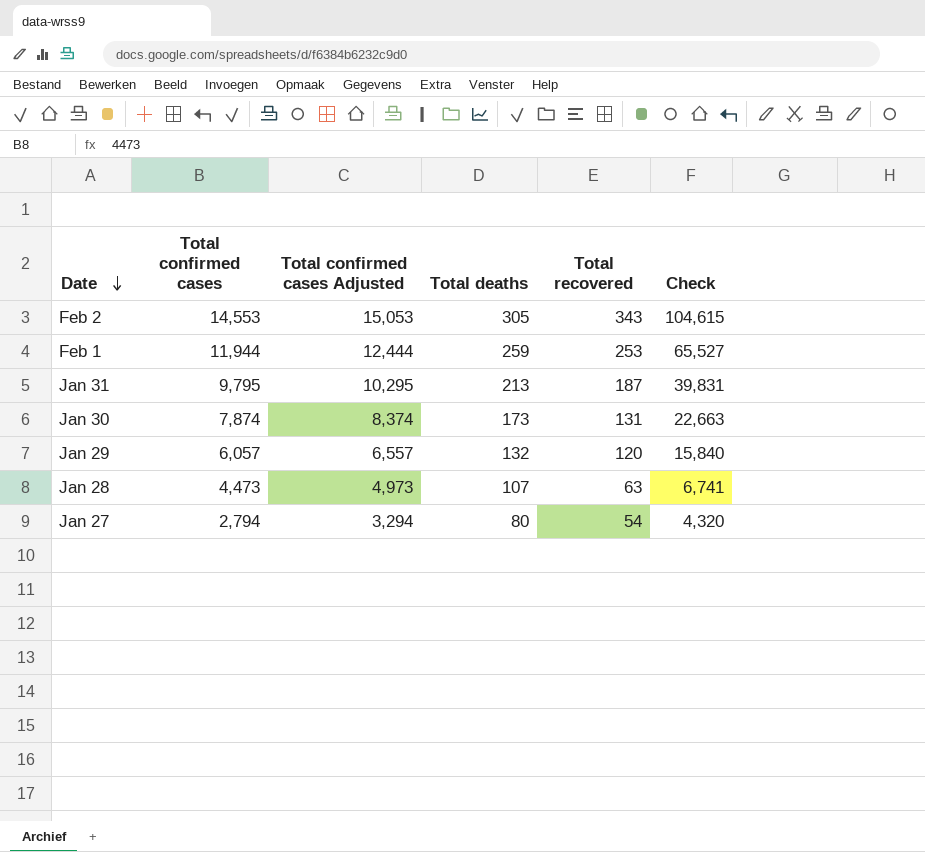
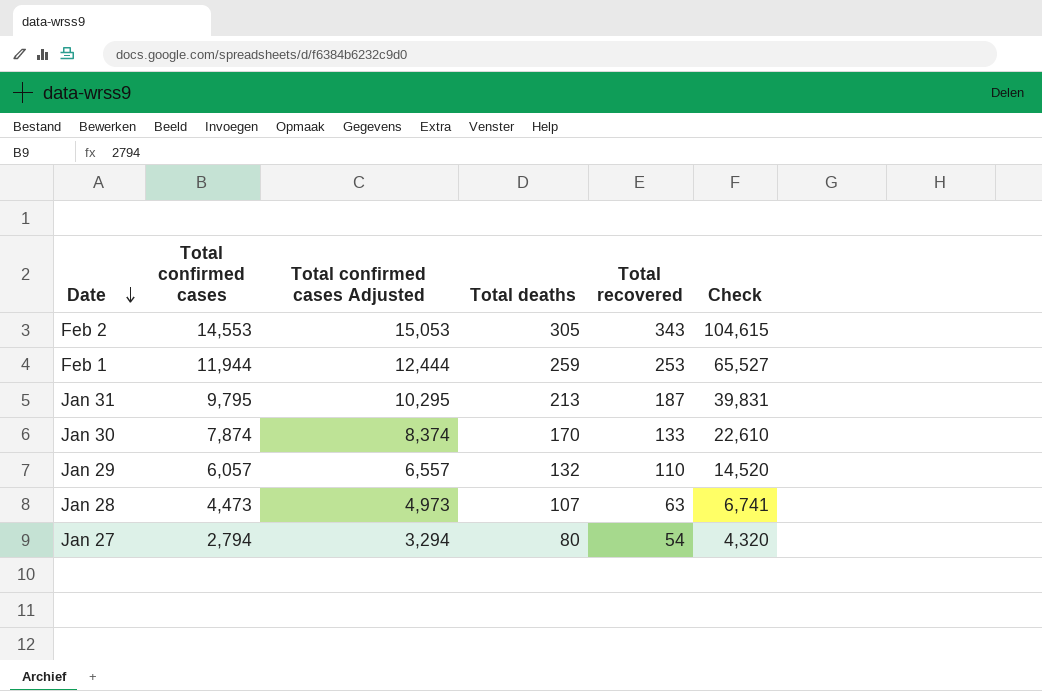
Jan 30 | Total deaths: 173 -> 170
Jan 30 | Total recovered: 131 -> 133
Jan 30 | Check: 22,663 -> 22,610
Jan 29 | Total recovered: 120 -> 110
Jan 29 | Check: 15,840 -> 14,520

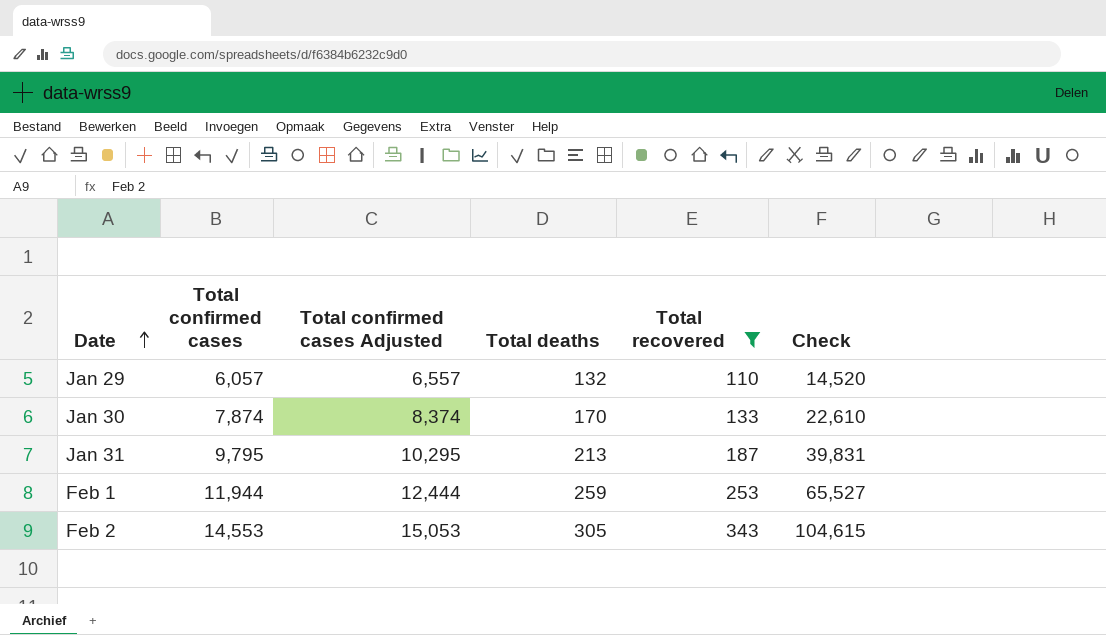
filter: none -> Total recovered >= 110
row order: Date descending -> Date ascending

